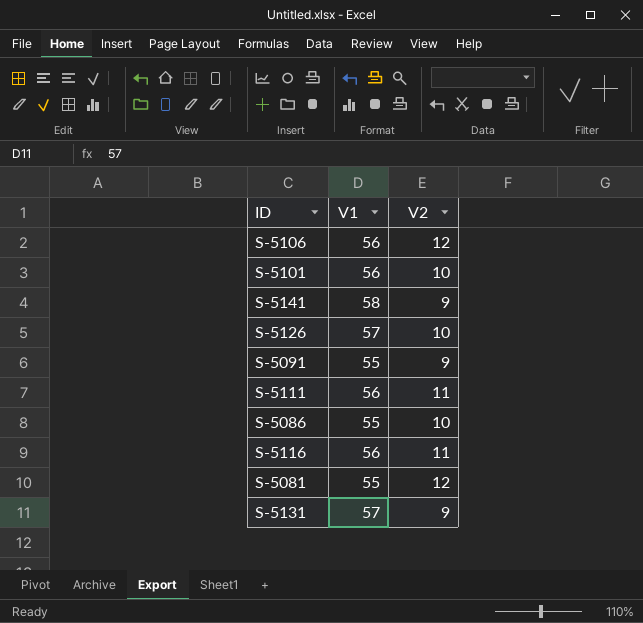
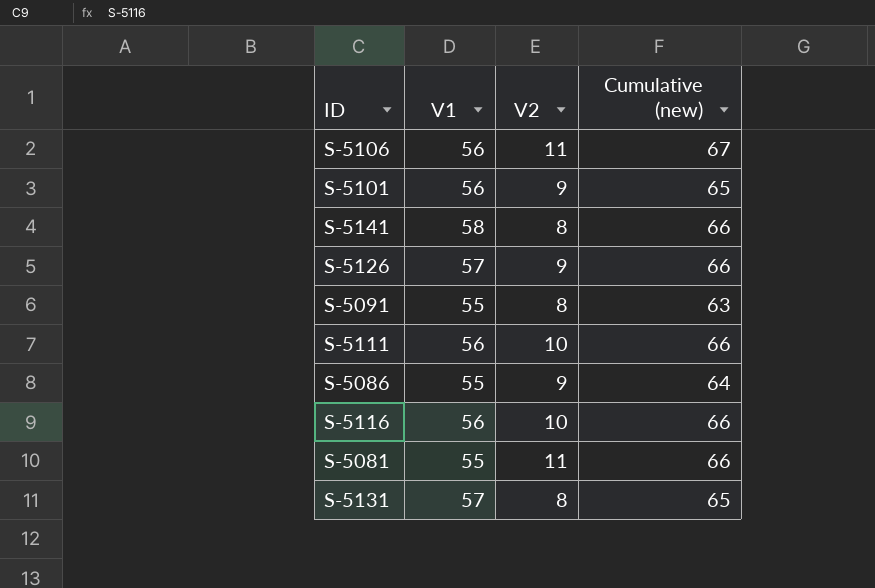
column Cumulative (new) | formula: none -> [V1] + [V2]
S-5106 | V2: 12 -> 11
S-5101 | V2: 10 -> 9
S-5141 | V2: 9 -> 8
S-5126 | V2: 10 -> 9
S-5091 | V2: 9 -> 8
S-5111 | V2: 11 -> 10
S-5086 | V2: 10 -> 9
S-5116 | V2: 11 -> 10
S-5081 | V2: 12 -> 11
S-5131 | V2: 9 -> 8

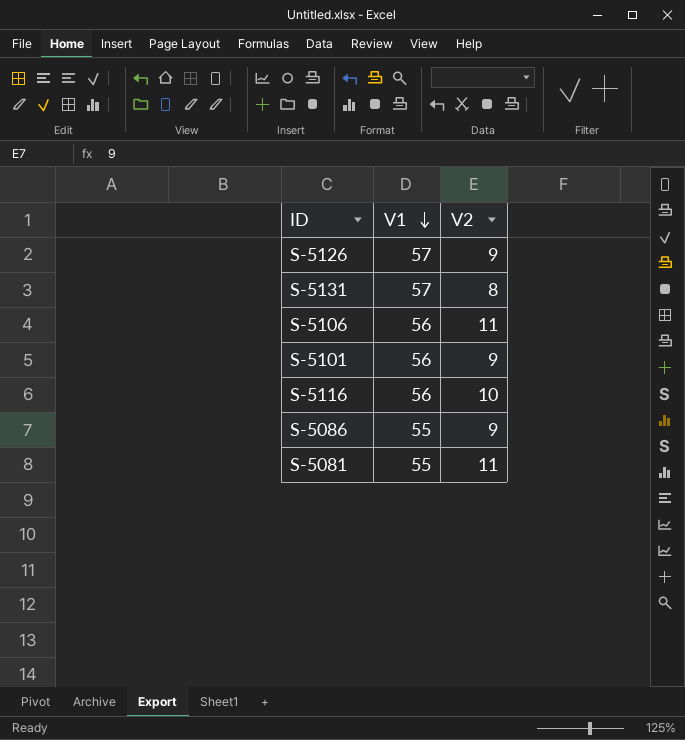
row order: none -> V1 descending
column Cumulative (new) | formula: [V1] + [V2] -> none
row S-5141: 58 | 8 | 66 -> none
row S-5091: 55 | 8 | 63 -> none
row S-5111: 56 | 10 | 66 -> none

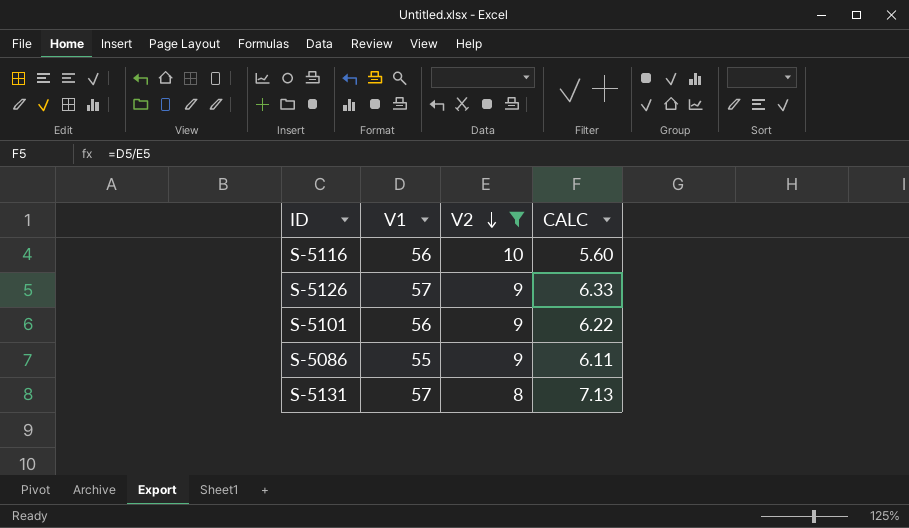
filter: none -> V2 != 11
row order: V1 descending -> V2 descending
column CALC | formula: none -> [V1] / [V2]

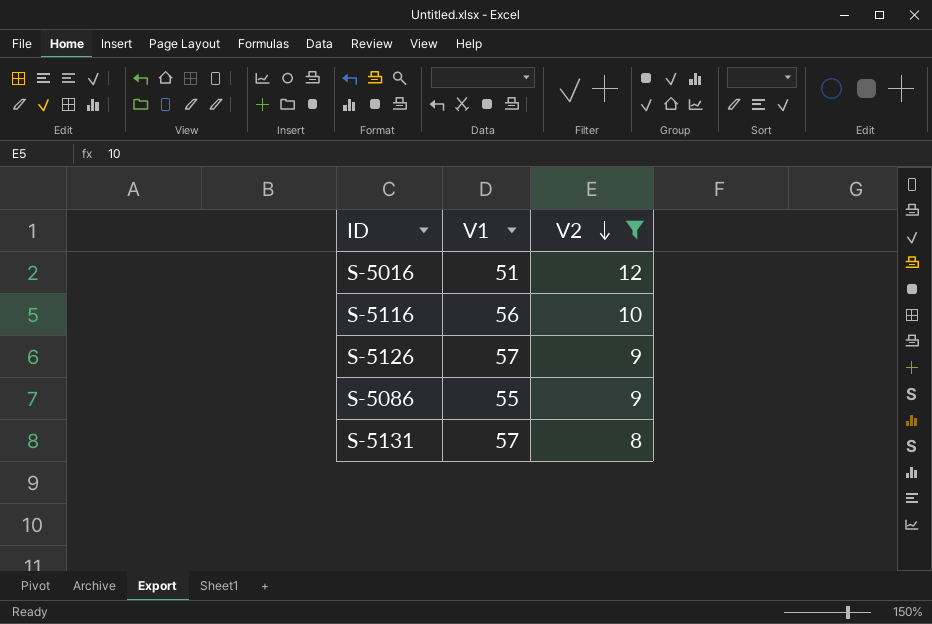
column CALC | formula: [V1] / [V2] -> none
row S-5101: 56 | 9 | 6.22 -> none
row S-5016: none -> 51 | 12

